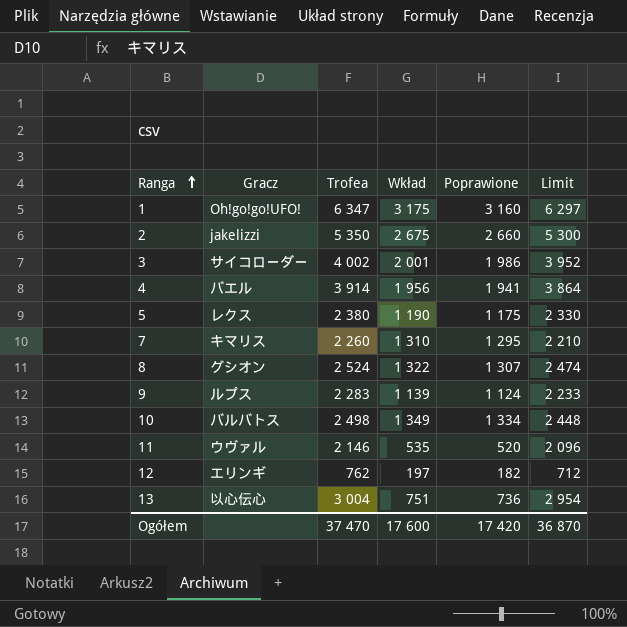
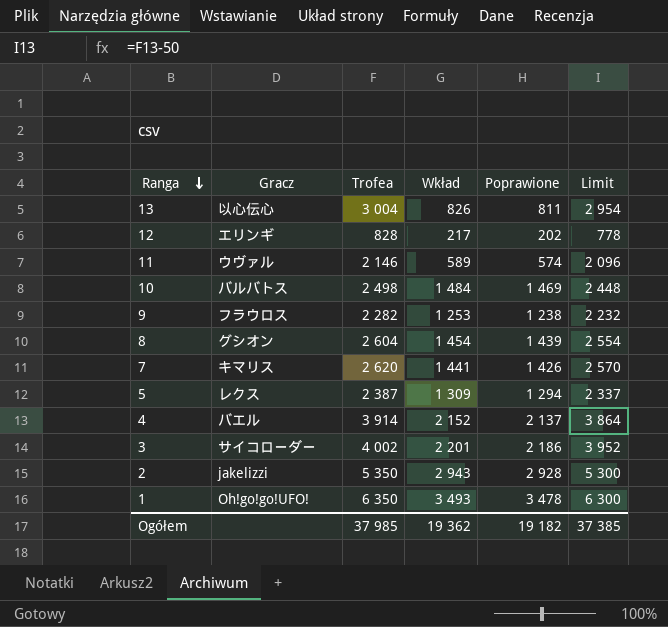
row order: Ranga ascending -> Ranga descending
13 | Wkład: 751 -> 826
13 | Poprawione: 736 -> 811
12 | Trofea: 762 -> 828
12 | Wkład: 197 -> 217
12 | Poprawione: 182 -> 202
12 | Limit: 712 -> 778
11 | Wkład: 535 -> 589
11 | Poprawione: 520 -> 574
10 | Wkład: 1 349 -> 1 484
10 | Poprawione: 1 334 -> 1 469
9 | Gracz: ルプス -> フラウロス
9 | Trofea: 2 283 -> 2 282
9 | Wkład: 1 139 -> 1 253
9 | Poprawione: 1 124 -> 1 238
9 | Limit: 2 233 -> 2 232
8 | Trofea: 2 524 -> 2 604
8 | Wkład: 1 322 -> 1 454
8 | Poprawione: 1 307 -> 1 439
8 | Limit: 2 474 -> 2 554
7 | Trofea: 2 260 -> 2 620
7 | Wkład: 1 310 -> 1 441
7 | Poprawione: 1 295 -> 1 426
7 | Limit: 2 210 -> 2 570
5 | Trofea: 2 380 -> 2 387
5 | Wkład: 1 190 -> 1 309
5 | Poprawione: 1 175 -> 1 294
5 | Limit: 2 330 -> 2 337
4 | Wkład: 1 956 -> 2 152
4 | Poprawione: 1 941 -> 2 137
3 | Wkład: 2 001 -> 2 201
3 | Poprawione: 1 986 -> 2 186
2 | Wkład: 2 675 -> 2 943
2 | Poprawione: 2 660 -> 2 928
1 | Trofea: 6 347 -> 6 350
1 | Wkład: 3 175 -> 3 493
1 | Poprawione: 3 160 -> 3 478
1 | Limit: 6 297 -> 6 300
Ogółem | Trofea: 37 470 -> 37 985
Ogółem | Wkład: 17 600 -> 19 362
Ogółem | Poprawione: 17 420 -> 19 182
Ogółem | Limit: 36 870 -> 37 385

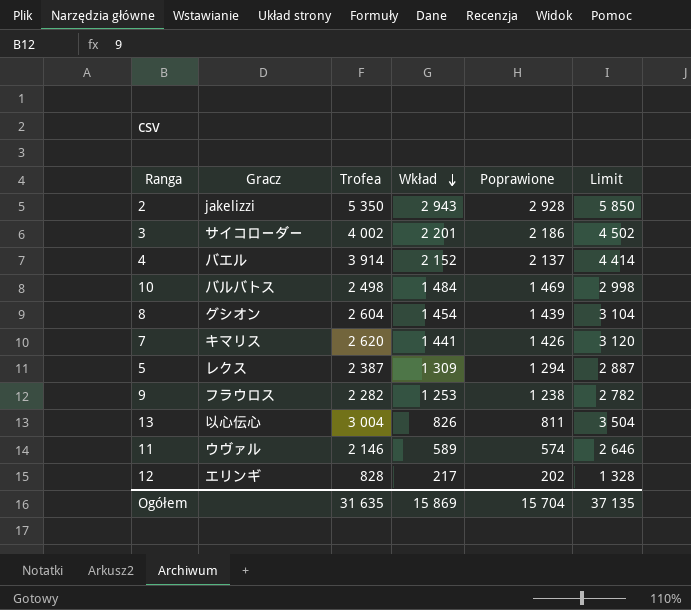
row order: Ranga descending -> Wkład descending
column Limit | formula: [Trofea] - 50 -> [Trofea] + 500
row 1: Oh!go!go!UFO! | 6 350 | 3 493 | 3 478 | 6 300 -> none
Ogółem | Trofea: 37 985 -> 31 635
Ogółem | Wkład: 19 362 -> 15 869
Ogółem | Poprawione: 19 182 -> 15 704
Ogółem | Limit: 37 385 -> 37 135

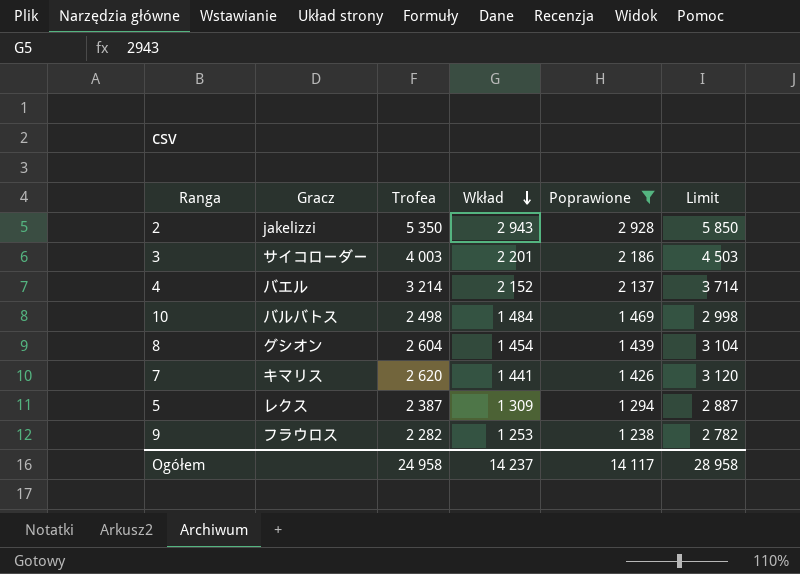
filter: none -> Poprawione >= 1 238
3 | Trofea: 4 002 -> 4 003
3 | Limit: 4 502 -> 4 503
4 | Trofea: 3 914 -> 3 214
4 | Limit: 4 414 -> 3 714
Ogółem | Trofea: 31 635 -> 24 958
Ogółem | Wkład: 15 869 -> 14 237
Ogółem | Poprawione: 15 704 -> 14 117
Ogółem | Limit: 37 135 -> 28 958

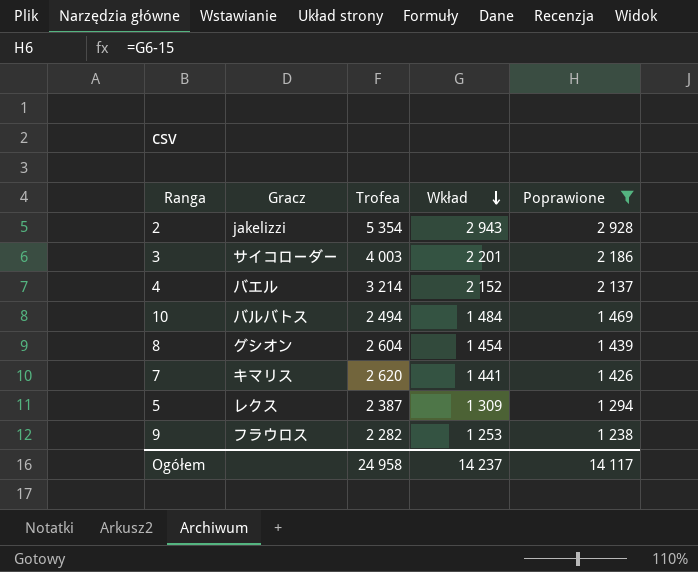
column Limit | formula: [Trofea] + 500 -> none
2 | Trofea: 5 350 -> 5 354
10 | Trofea: 2 498 -> 2 494

